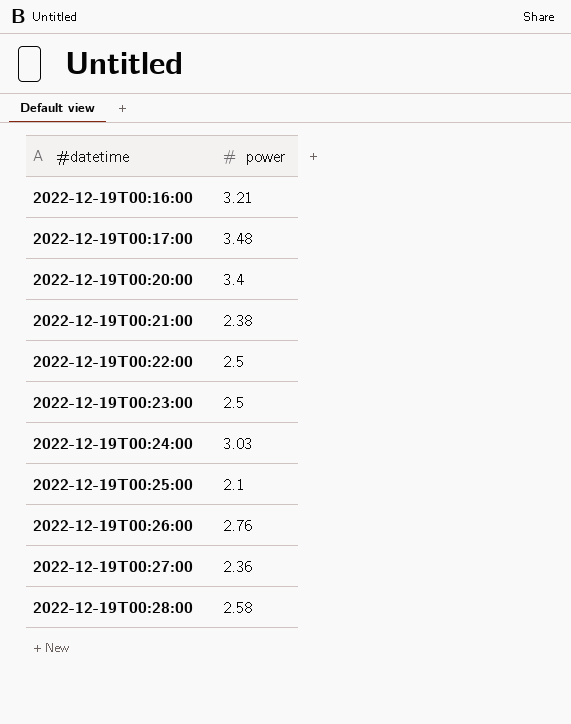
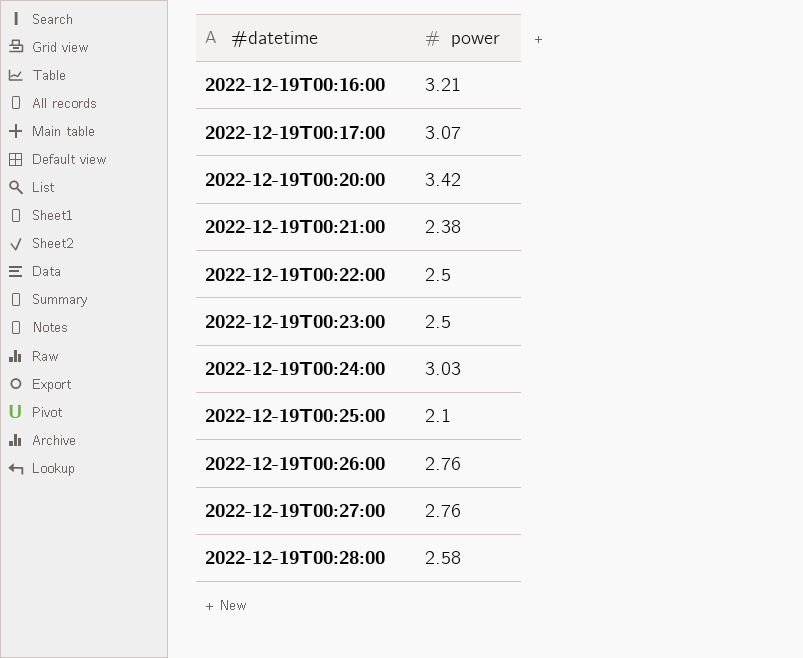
2022-12-19T00:17:00 | power: 3.48 -> 3.07
2022-12-19T00:20:00 | power: 3.4 -> 3.42
2022-12-19T00:27:00 | power: 2.36 -> 2.76

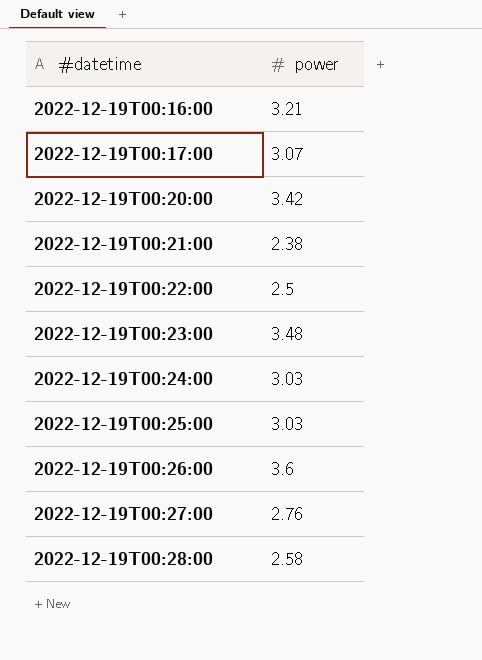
2022-12-19T00:23:00 | power: 2.5 -> 3.48
2022-12-19T00:25:00 | power: 2.1 -> 3.03
2022-12-19T00:26:00 | power: 2.76 -> 3.6

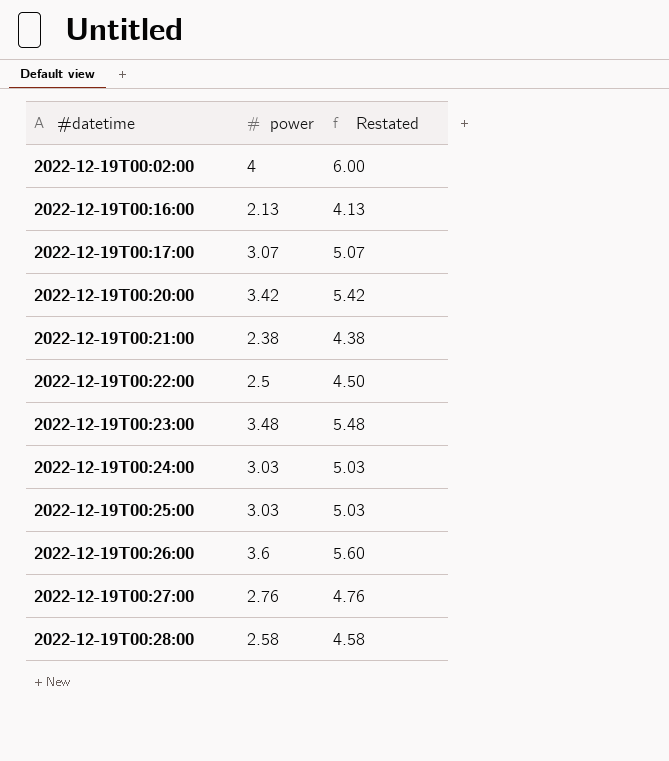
column Restated | formula: none -> [power] + 2
row 2022-12-19T00:02:00: none -> 4 | 6.00
2022-12-19T00:16:00 | power: 3.21 -> 2.13

